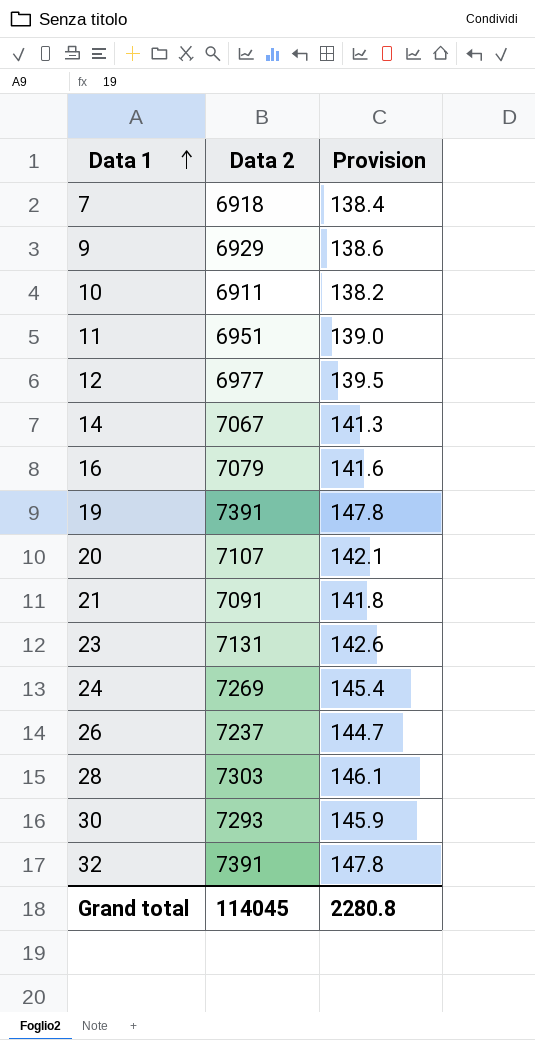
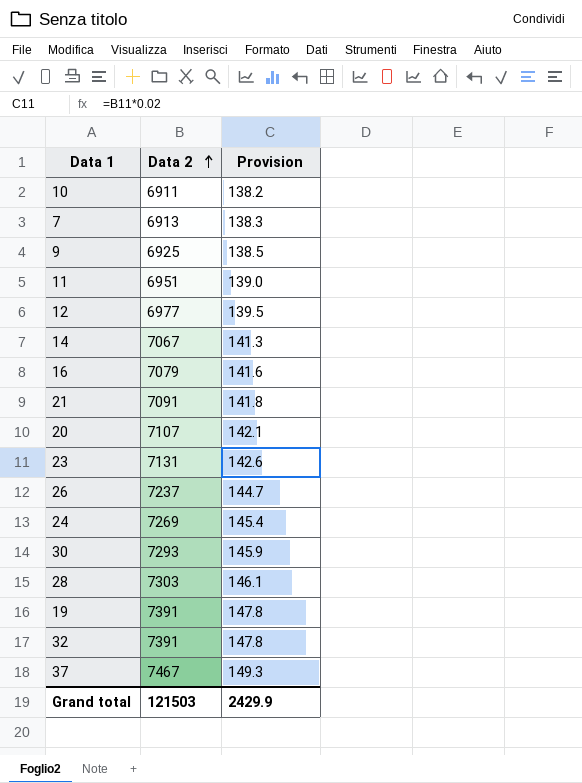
row order: Data 1 ascending -> Data 2 ascending
7 | Data 2: 6918 -> 6913
7 | Provision: 138.4 -> 138.3
9 | Data 2: 6929 -> 6925
9 | Provision: 138.6 -> 138.5
row 37: none -> 7467 | 149.3
Grand total | Data 2: 114045 -> 121503
Grand total | Provision: 2280.8 -> 2429.9

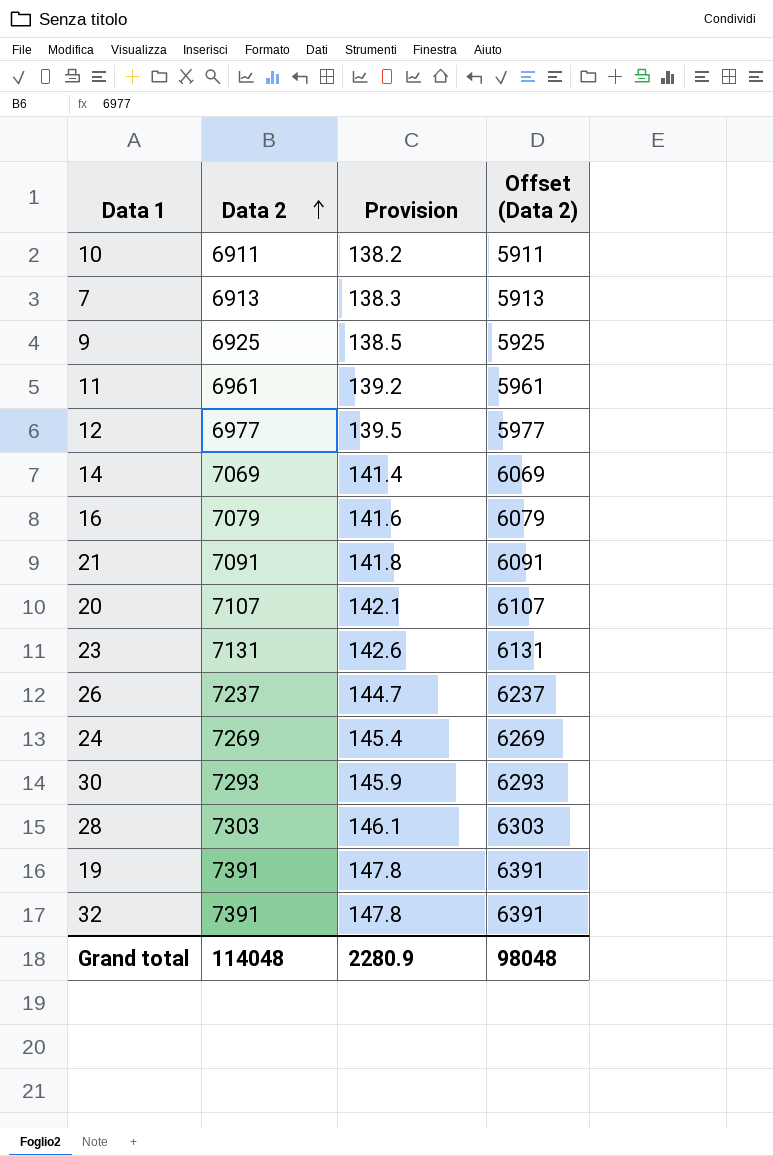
column Offset (Data 2) | formula: none -> [Data 2] - 1000
row 37: 7467 | 149.3 -> none
11 | Data 2: 6951 -> 6961
11 | Provision: 139.0 -> 139.2
14 | Data 2: 7067 -> 7069
14 | Provision: 141.3 -> 141.4
Grand total | Data 2: 121503 -> 114048
Grand total | Provision: 2429.9 -> 2280.9

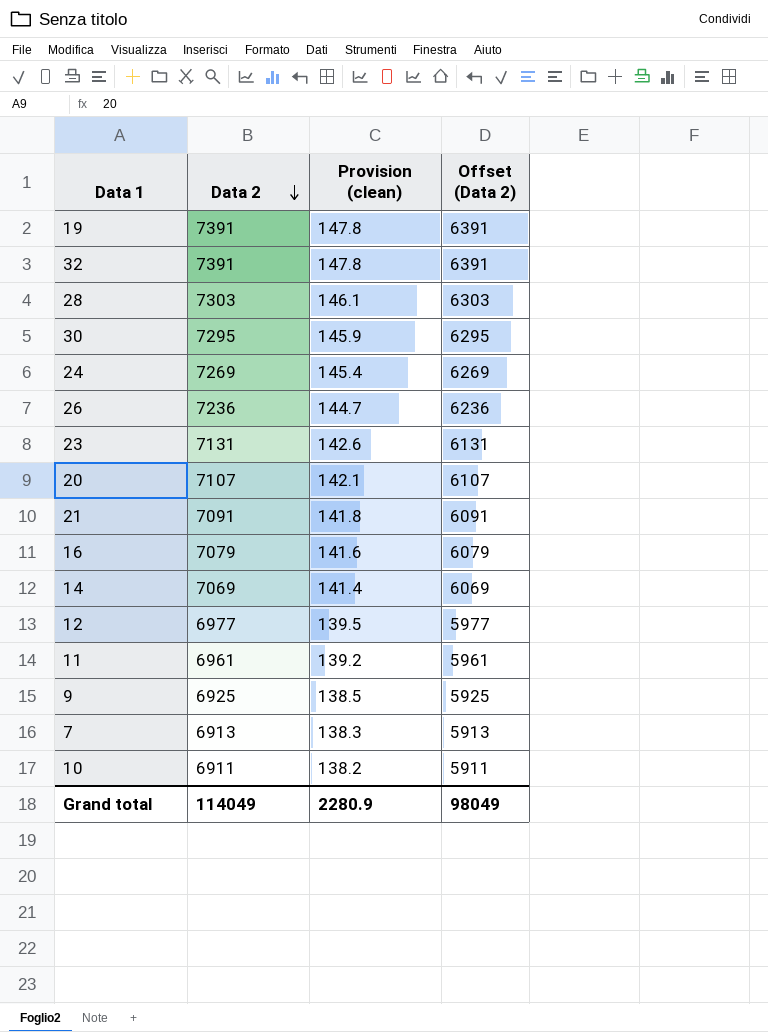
row order: Data 2 ascending -> Data 2 descending
column name: Provision -> Provision (clean)
30 | Data 2: 7293 -> 7295
30 | Offset (Data 2): 6293 -> 6295
26 | Data 2: 7237 -> 7236
26 | Offset (Data 2): 6237 -> 6236
Grand total | Data 2: 114048 -> 114049
Grand total | Offset (Data 2): 98048 -> 98049

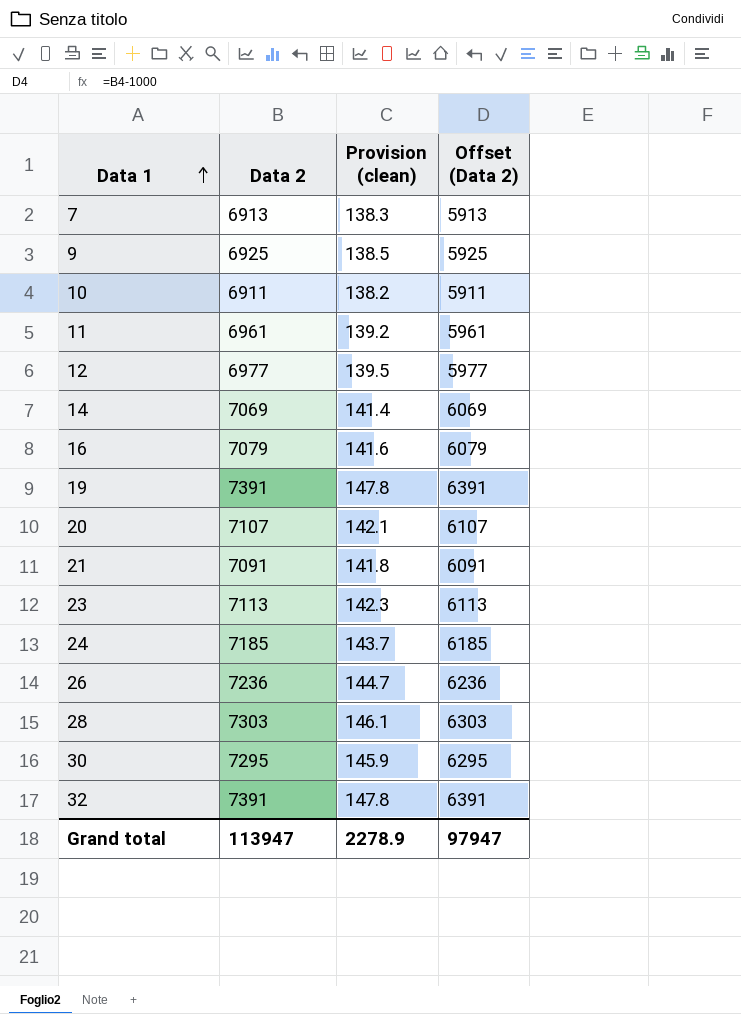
row order: Data 2 descending -> Data 1 ascending
23 | Data 2: 7131 -> 7113
23 | Provision (clean): 142.6 -> 142.3
23 | Offset (Data 2): 6131 -> 6113
24 | Data 2: 7269 -> 7185
24 | Provision (clean): 145.4 -> 143.7
24 | Offset (Data 2): 6269 -> 6185
Grand total | Data 2: 114049 -> 113947
Grand total | Provision (clean): 2280.9 -> 2278.9
Grand total | Offset (Data 2): 98049 -> 97947

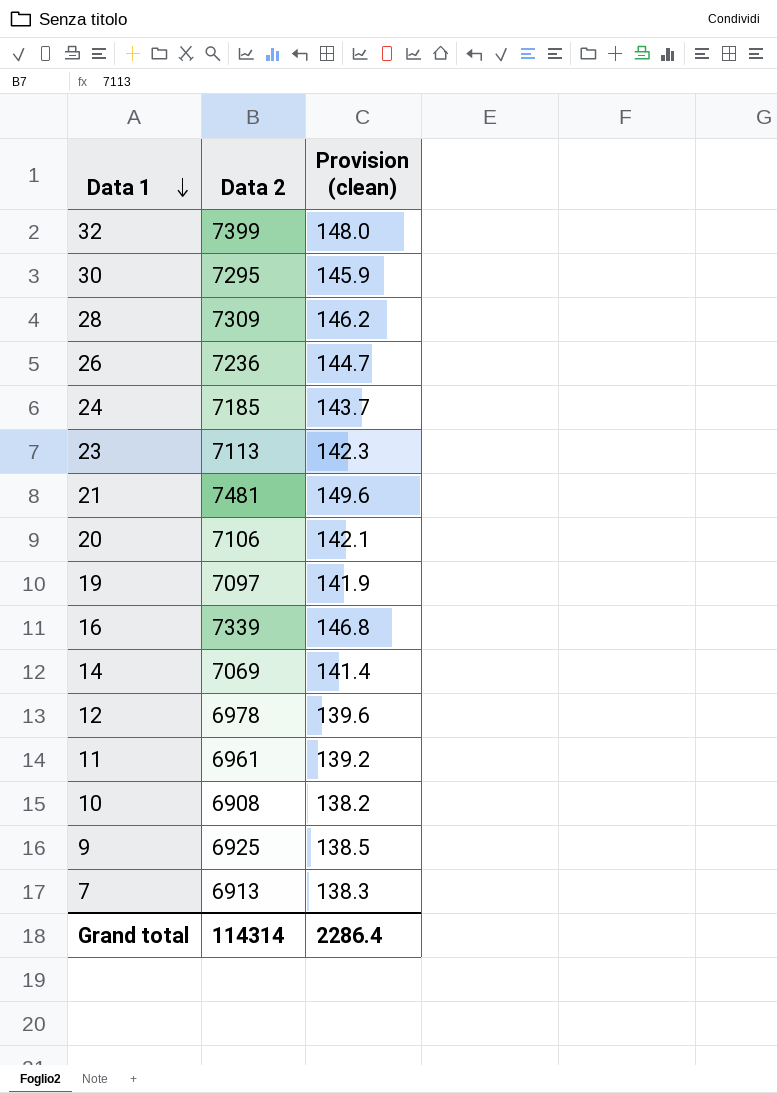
row order: Data 1 ascending -> Data 1 descending
column Offset (Data 2) | formula: [Data 2] - 1000 -> none
32 | Data 2: 7391 -> 7399
32 | Provision (clean): 147.8 -> 148.0
28 | Data 2: 7303 -> 7309
28 | Provision (clean): 146.1 -> 146.2
21 | Data 2: 7091 -> 7481
21 | Provision (clean): 141.8 -> 149.6
20 | Data 2: 7107 -> 7106
19 | Data 2: 7391 -> 7097
19 | Provision (clean): 147.8 -> 141.9
16 | Data 2: 7079 -> 7339
16 | Provision (clean): 141.6 -> 146.8
12 | Data 2: 6977 -> 6978
12 | Provision (clean): 139.5 -> 139.6
10 | Data 2: 6911 -> 6908
Grand total | Data 2: 113947 -> 114314
Grand total | Provision (clean): 2278.9 -> 2286.4

